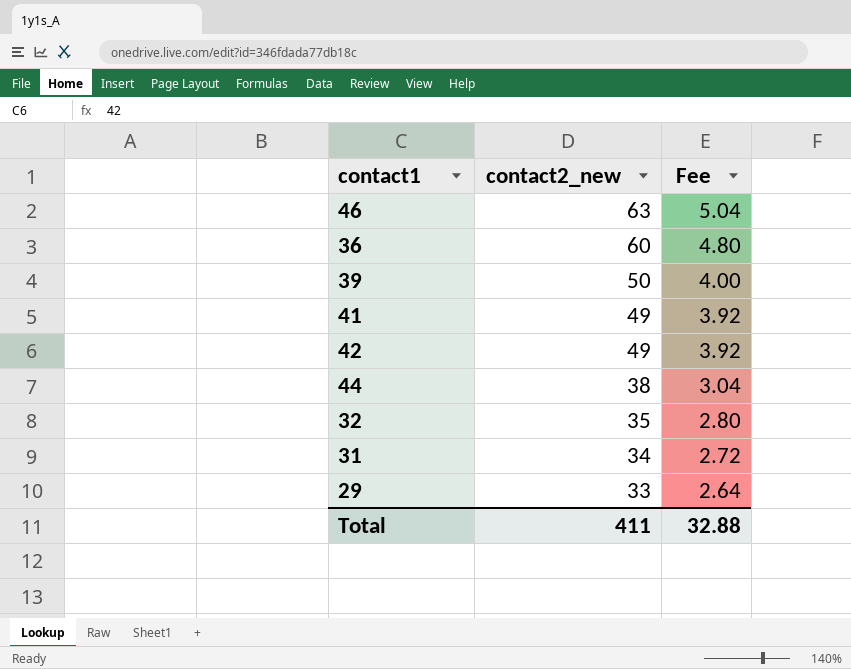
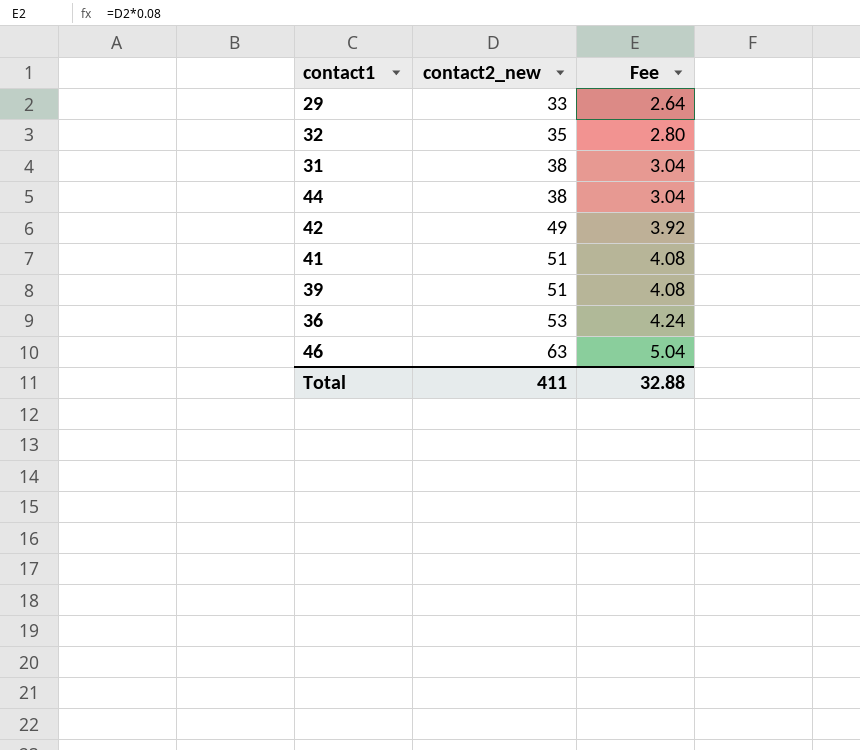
row order: contact2_new descending -> contact2_new ascending
31 | contact2_new: 34 -> 38
31 | Fee: 2.72 -> 3.04
41 | contact2_new: 49 -> 51
41 | Fee: 3.92 -> 4.08
39 | contact2_new: 50 -> 51
39 | Fee: 4.00 -> 4.08
36 | contact2_new: 60 -> 53
36 | Fee: 4.80 -> 4.24

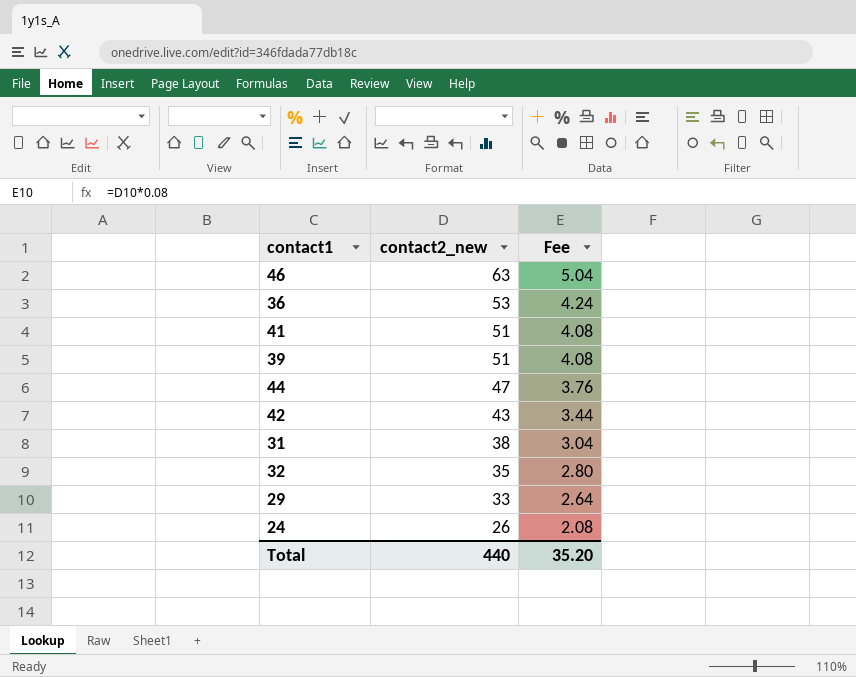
row order: contact2_new ascending -> contact2_new descending
44 | contact2_new: 38 -> 47
44 | Fee: 3.04 -> 3.76
42 | contact2_new: 49 -> 43
42 | Fee: 3.92 -> 3.44
row 24: none -> 26 | 2.08
Total | contact2_new: 411 -> 440
Total | Fee: 32.88 -> 35.20

